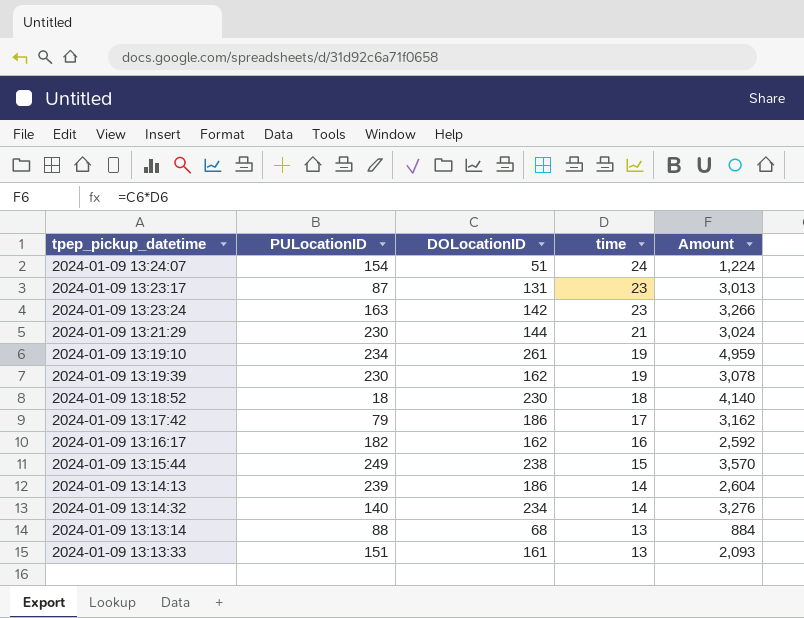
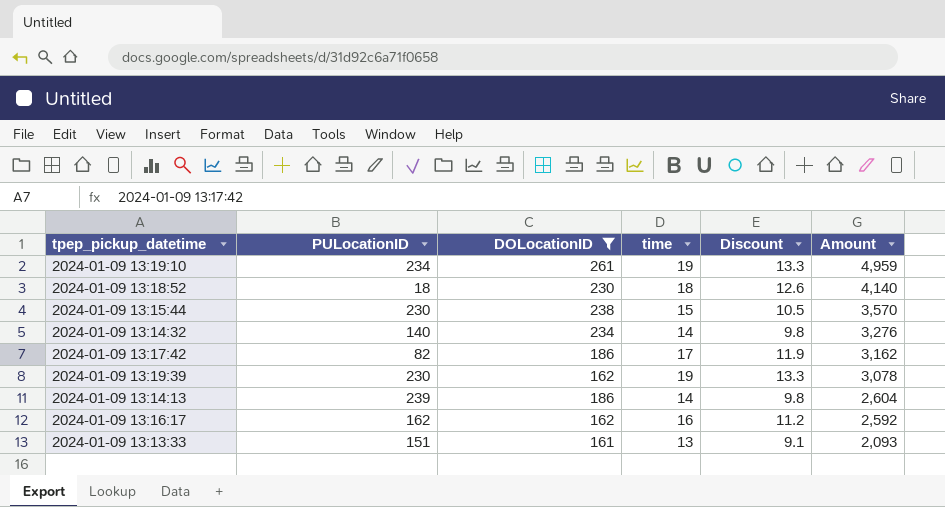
filter: none -> DOLocationID >= 161
row order: time descending -> Amount descending
column Discount | formula: none -> [time] * 0.7
2024-01-09 13:15:44 | PULocationID: 249 -> 230
2024-01-09 13:17:42 | PULocationID: 79 -> 82
2024-01-09 13:16:17 | PULocationID: 182 -> 162

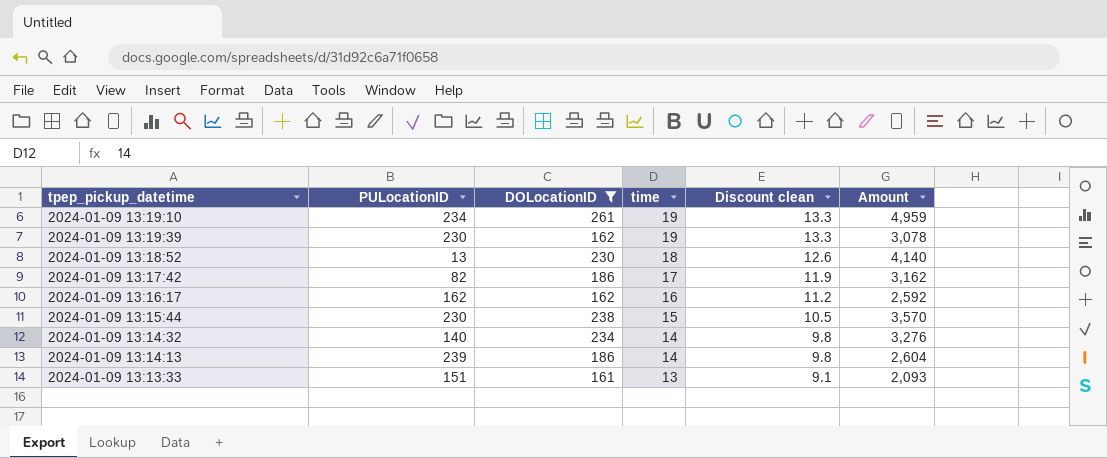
row order: Amount descending -> time descending
column name: Discount -> Discount clean
2024-01-09 13:18:52 | PULocationID: 18 -> 13

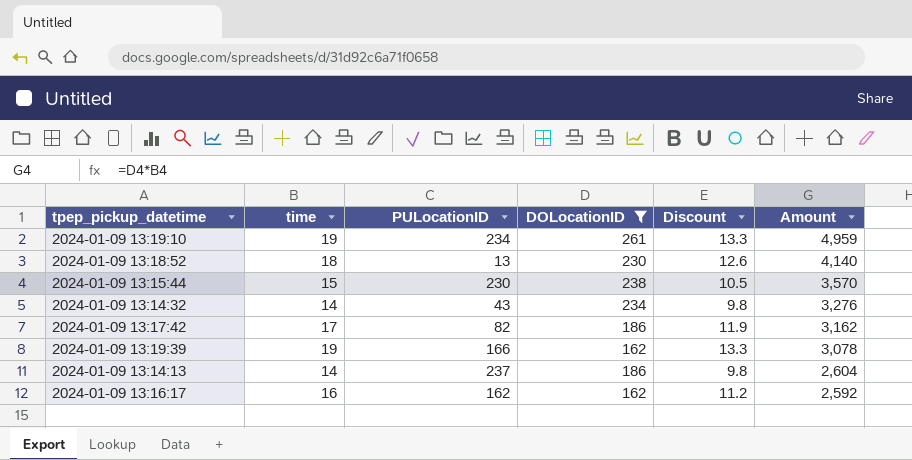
row order: time descending -> Amount descending
column time | position: 4 -> 2
column name: Discount clean -> Discount
row 2024-01-09 13:13:33: 151 | 161 | 13 | 9.1 | 2,093 -> none
2024-01-09 13:14:32 | PULocationID: 140 -> 43
2024-01-09 13:19:39 | PULocationID: 230 -> 166
2024-01-09 13:14:13 | PULocationID: 239 -> 237

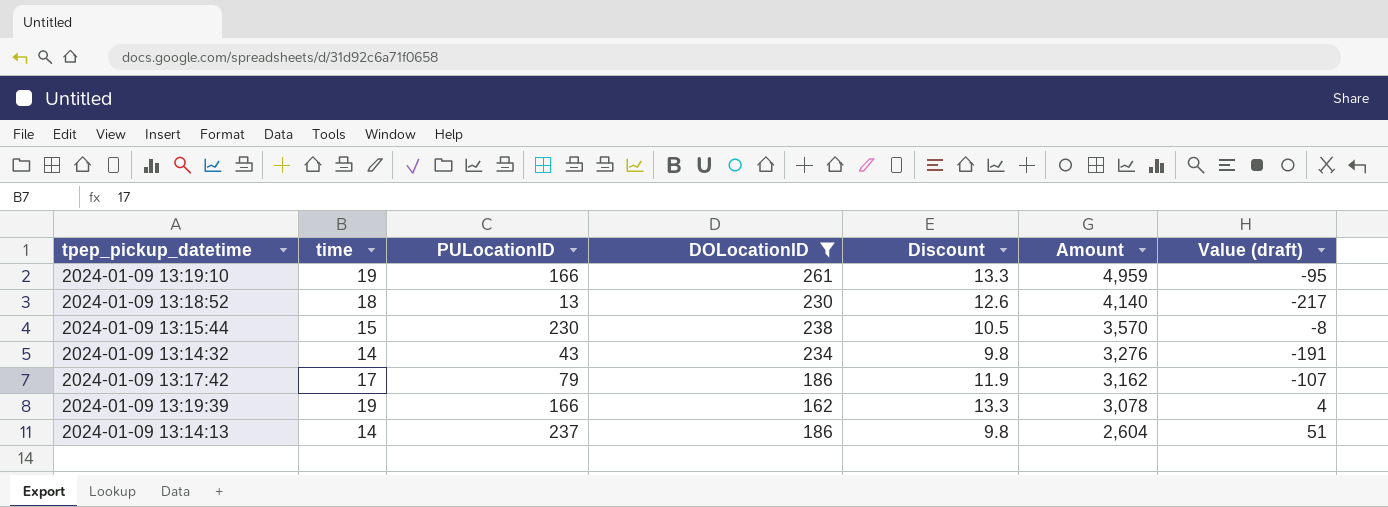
column Value (draft) | formula: none -> [PULocationID] - [DOLocationID]
row 2024-01-09 13:16:17: 16 | 162 | 162 | 11.2 | 2,592 -> none
2024-01-09 13:19:10 | PULocationID: 234 -> 166
2024-01-09 13:17:42 | PULocationID: 82 -> 79

